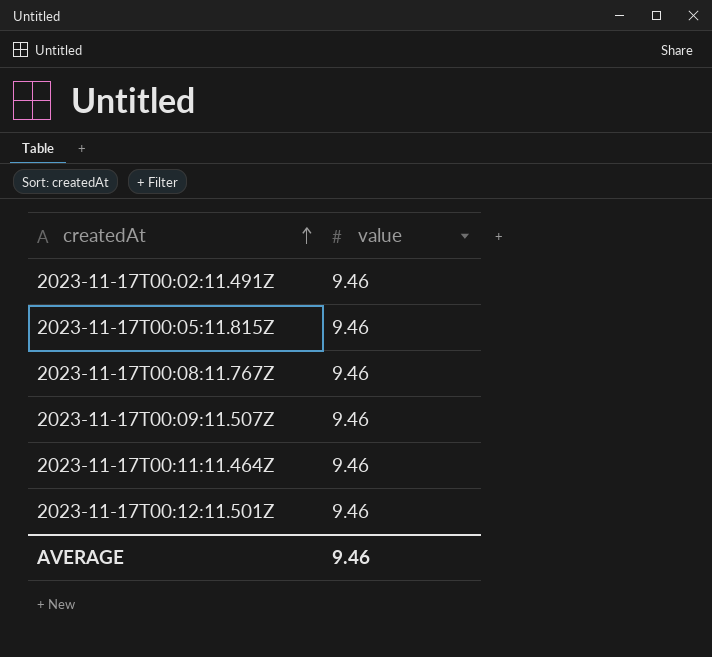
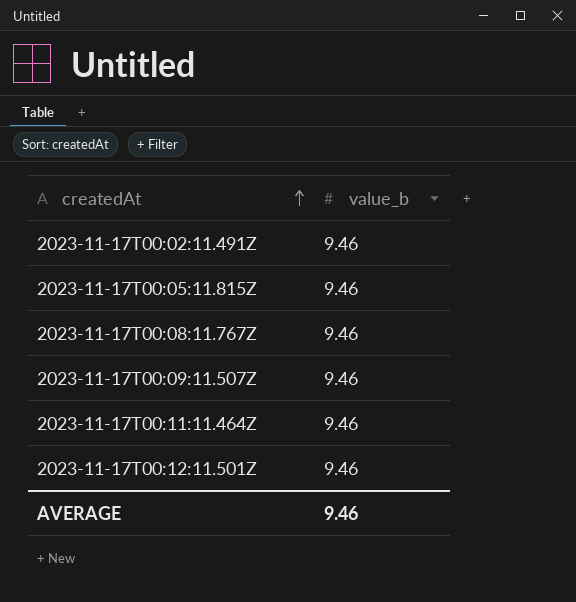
column name: value -> value_b

